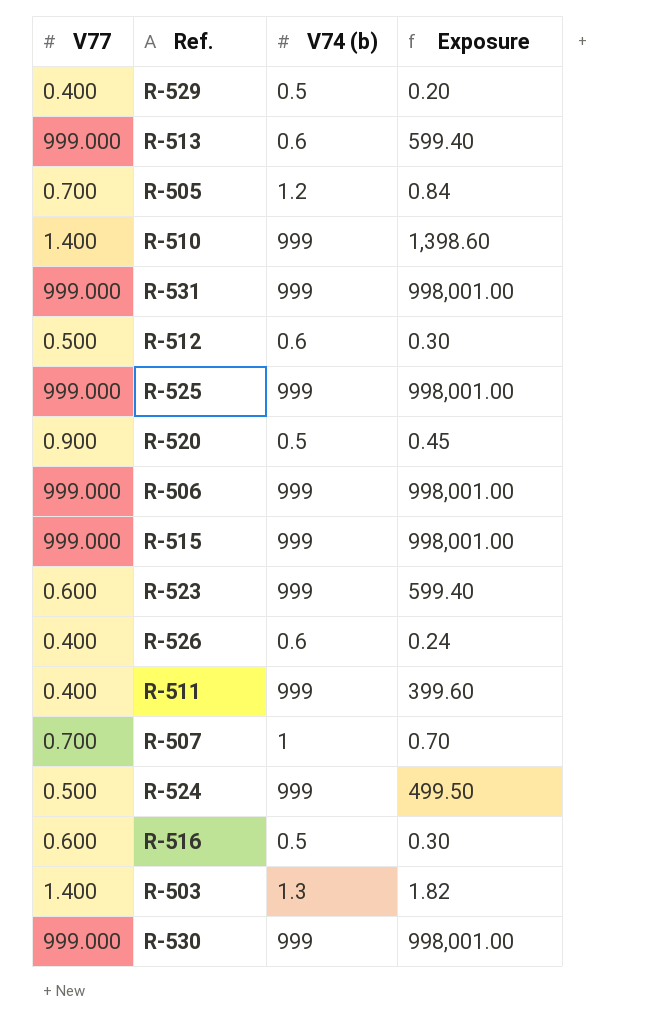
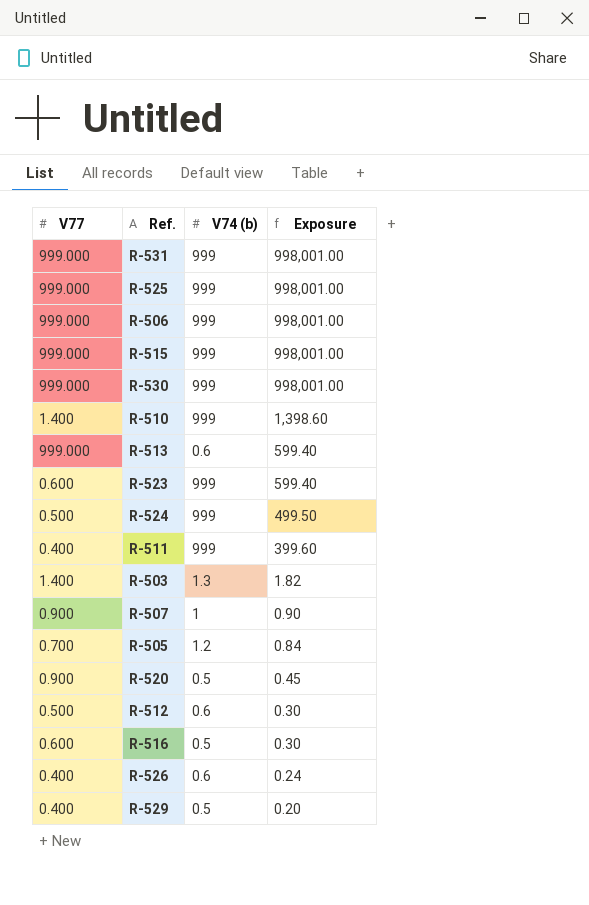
row order: none -> Exposure descending
R-507 | V77: 0.700 -> 0.900
R-507 | Exposure: 0.70 -> 0.90

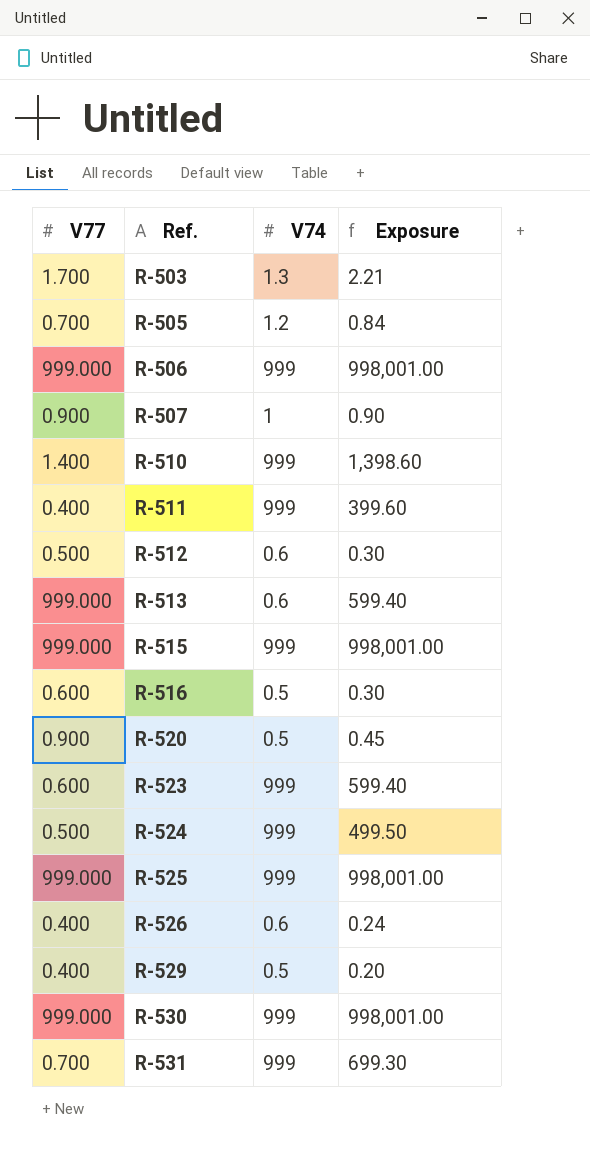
row order: Exposure descending -> Ref. ascending
column name: V74 (b) -> V74
R-503 | V77: 1.400 -> 1.700
R-503 | Exposure: 1.82 -> 2.21
R-531 | V77: 999.000 -> 0.700
R-531 | Exposure: 998,001.00 -> 699.30

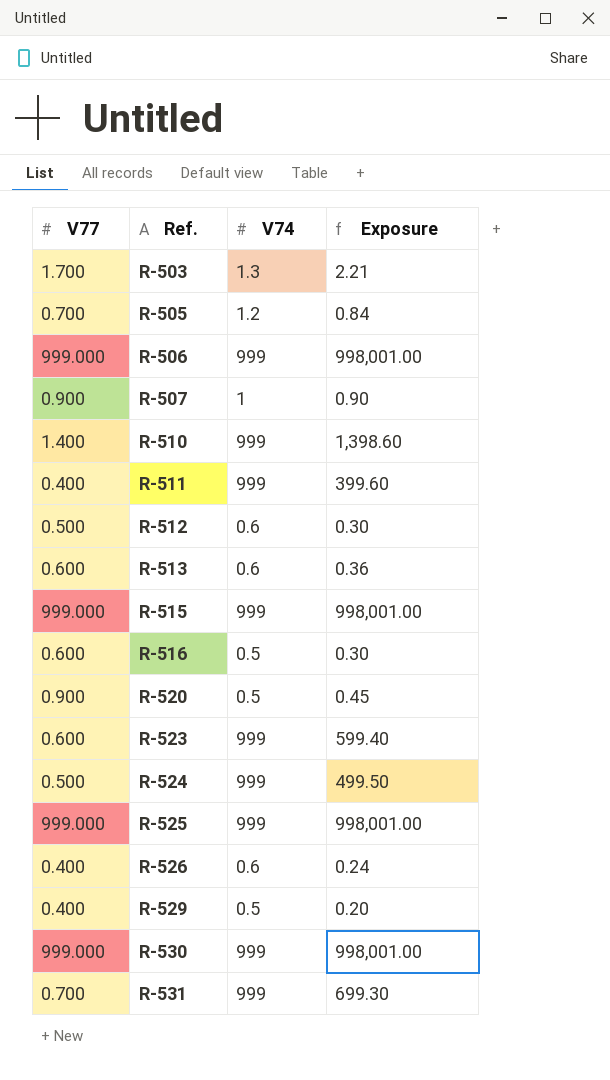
R-513 | V77: 999.000 -> 0.600
R-513 | Exposure: 599.40 -> 0.36

